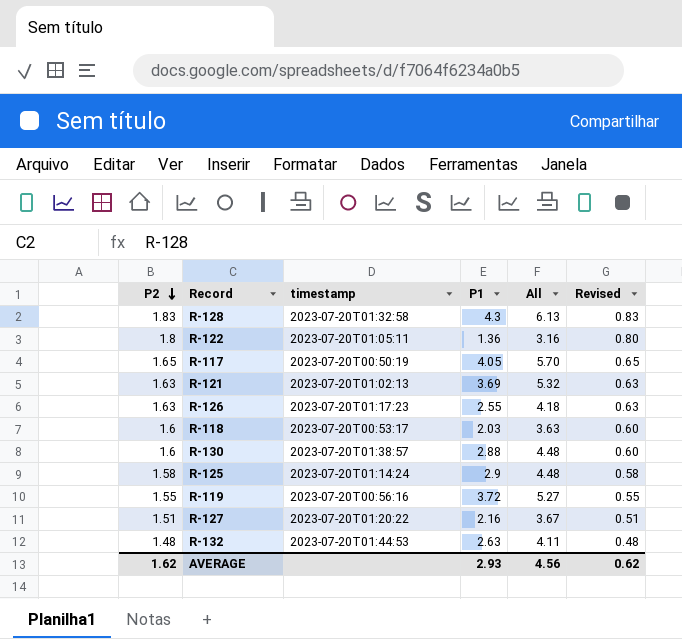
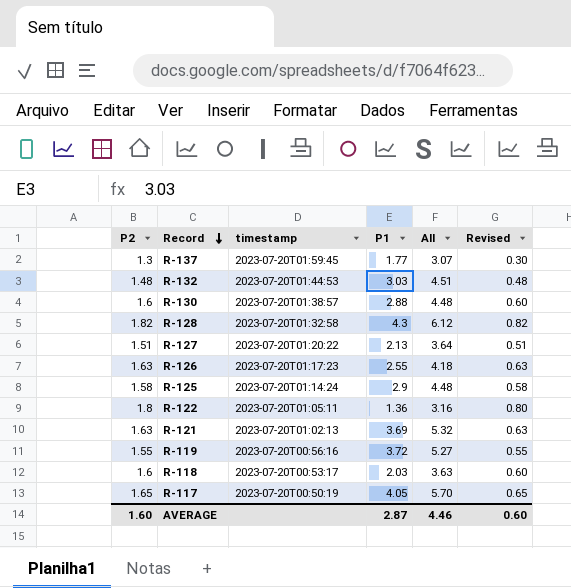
row order: P2 descending -> Record descending
row R-137: none -> 1.3 | 2023-07-20T01:59:45 | 1.77 | 3.07 | 0.30
R-132 | P1: 2.63 -> 3.03
R-132 | All: 4.11 -> 4.51
R-128 | P2: 1.83 -> 1.82
R-128 | All: 6.13 -> 6.12
R-128 | Revised: 0.83 -> 0.82
R-127 | P1: 2.16 -> 2.13
R-127 | All: 3.67 -> 3.64
AVERAGE | P2: 1.62 -> 1.60
AVERAGE | P1: 2.93 -> 2.87
AVERAGE | All: 4.56 -> 4.46
AVERAGE | Revised: 0.62 -> 0.60

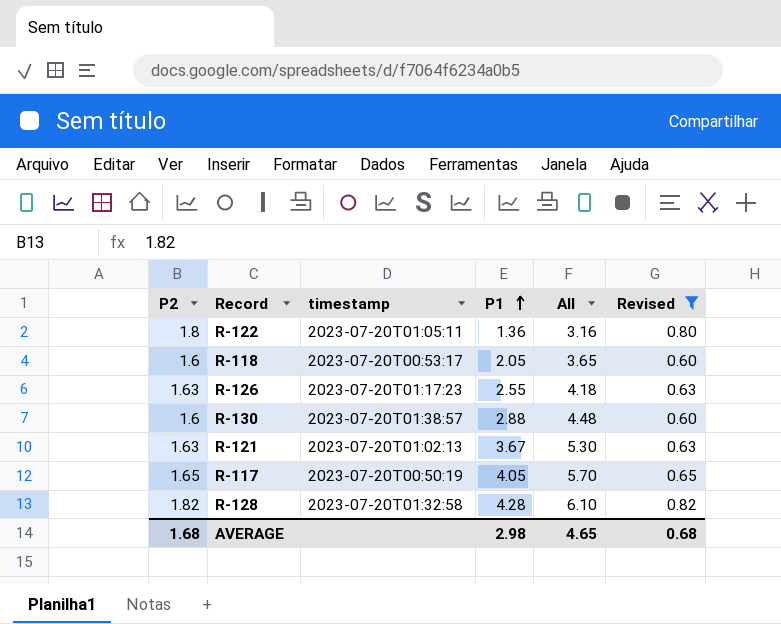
filter: none -> Revised >= 0.60
row order: Record descending -> P1 ascending
R-118 | P1: 2.03 -> 2.05
R-118 | All: 3.63 -> 3.65
R-121 | P1: 3.69 -> 3.67
R-121 | All: 5.32 -> 5.30
R-128 | P1: 4.3 -> 4.28
R-128 | All: 6.12 -> 6.10
AVERAGE | P2: 1.60 -> 1.68
AVERAGE | P1: 2.87 -> 2.98
AVERAGE | All: 4.46 -> 4.65
AVERAGE | Revised: 0.60 -> 0.68

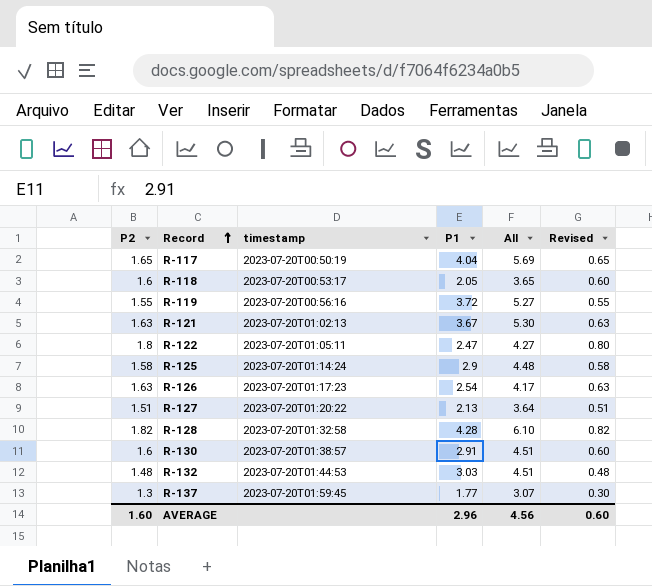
filter: Revised >= 0.60 -> none
row order: P1 ascending -> Record ascending
R-117 | P1: 4.05 -> 4.04
R-117 | All: 5.70 -> 5.69
R-122 | P1: 1.36 -> 2.47
R-122 | All: 3.16 -> 4.27
R-126 | P1: 2.55 -> 2.54
R-126 | All: 4.18 -> 4.17
R-130 | P1: 2.88 -> 2.91
R-130 | All: 4.48 -> 4.51
AVERAGE | P2: 1.68 -> 1.60
AVERAGE | P1: 2.98 -> 2.96
AVERAGE | All: 4.65 -> 4.56
AVERAGE | Revised: 0.68 -> 0.60

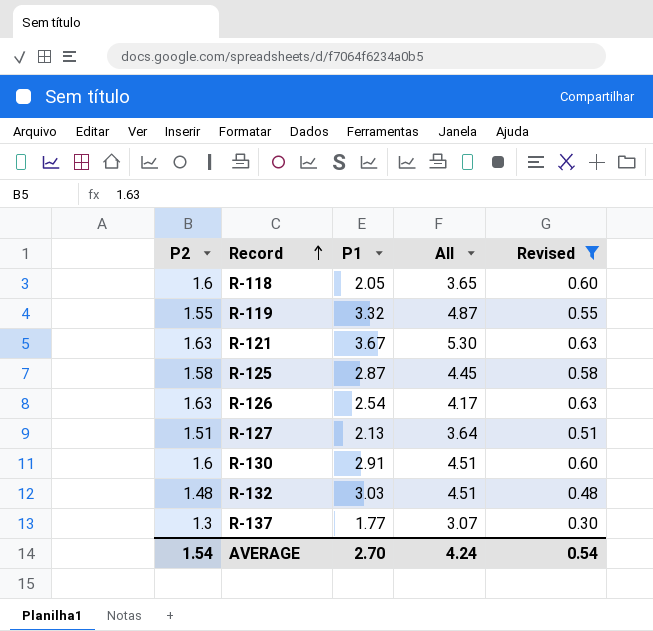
filter: none -> Revised <= 0.63
column timestamp | position: 3 -> none
R-119 | P1: 3.72 -> 3.32
R-119 | All: 5.27 -> 4.87
R-125 | P1: 2.9 -> 2.87
R-125 | All: 4.48 -> 4.45
AVERAGE | P2: 1.60 -> 1.54
AVERAGE | P1: 2.96 -> 2.70
AVERAGE | All: 4.56 -> 4.24
AVERAGE | Revised: 0.60 -> 0.54

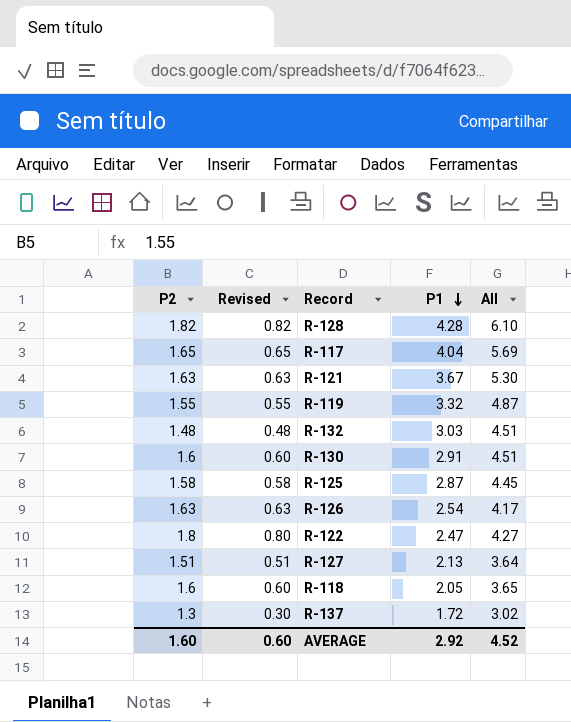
filter: Revised <= 0.63 -> none
row order: Record ascending -> P1 descending
column Revised | position: 5 -> 2
R-137 | P1: 1.77 -> 1.72
R-137 | All: 3.07 -> 3.02
AVERAGE | P2: 1.54 -> 1.60
AVERAGE | Revised: 0.54 -> 0.60
AVERAGE | P1: 2.70 -> 2.92
AVERAGE | All: 4.24 -> 4.52

